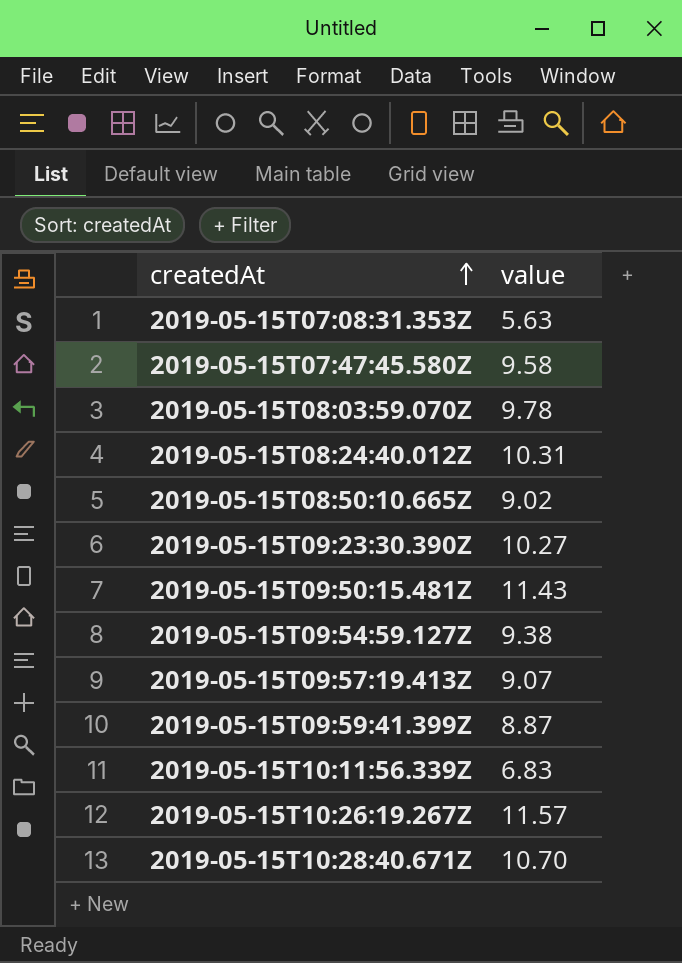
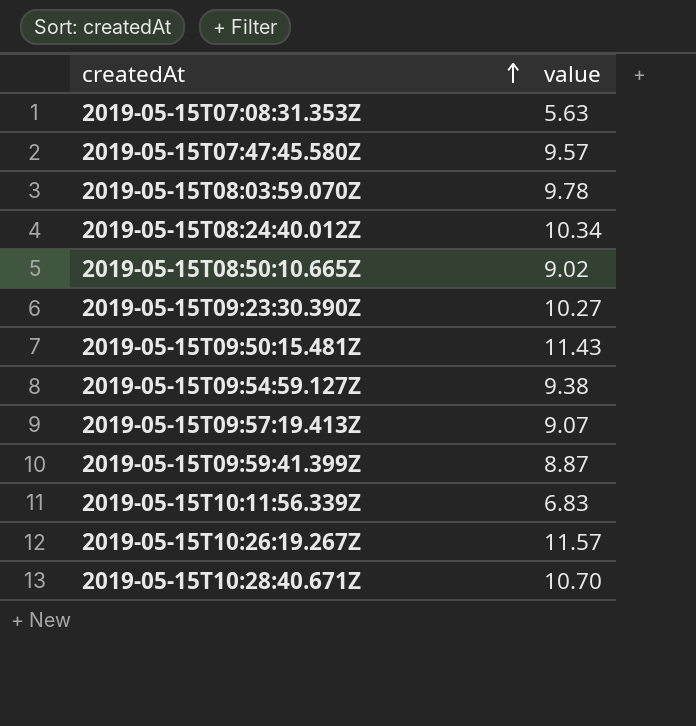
2019-05-15T07:47:45.580Z | value: 9.58 -> 9.57
2019-05-15T08:24:40.012Z | value: 10.31 -> 10.34

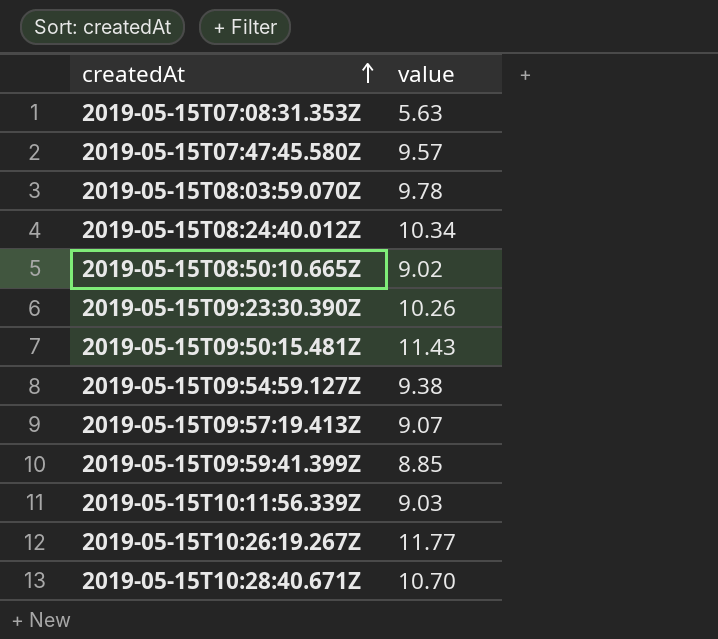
2019-05-15T09:23:30.390Z | value: 10.27 -> 10.26
2019-05-15T09:59:41.399Z | value: 8.87 -> 8.85
2019-05-15T10:11:56.339Z | value: 6.83 -> 9.03
2019-05-15T10:26:19.267Z | value: 11.57 -> 11.77

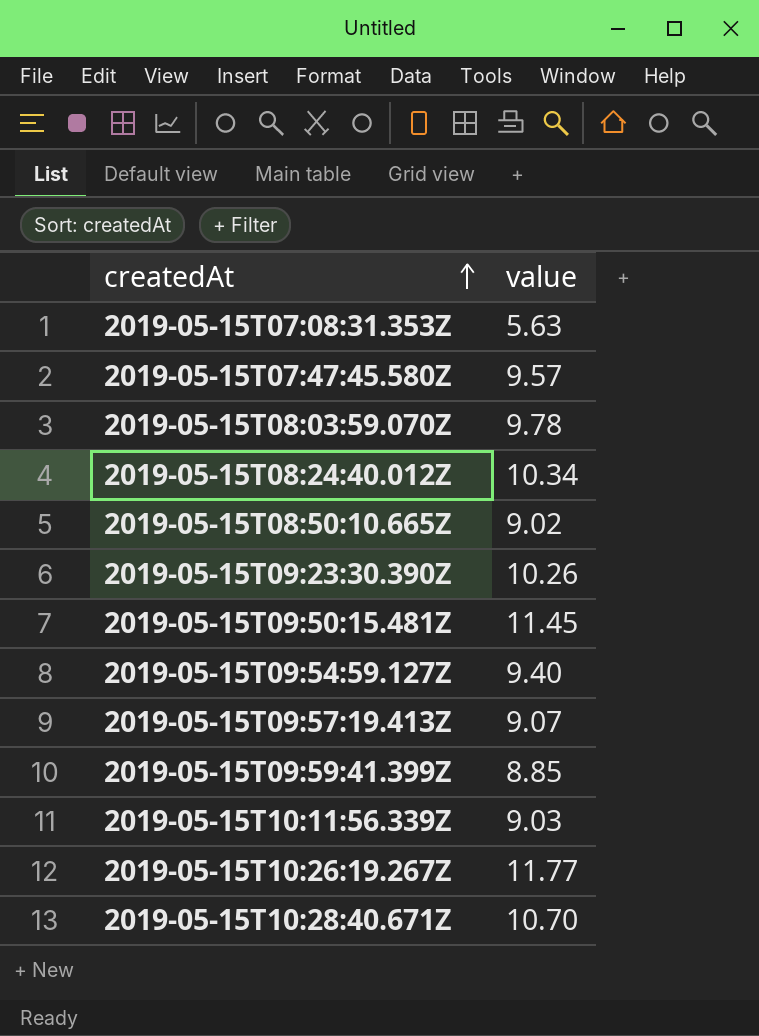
2019-05-15T09:50:15.481Z | value: 11.43 -> 11.45
2019-05-15T09:54:59.127Z | value: 9.38 -> 9.40

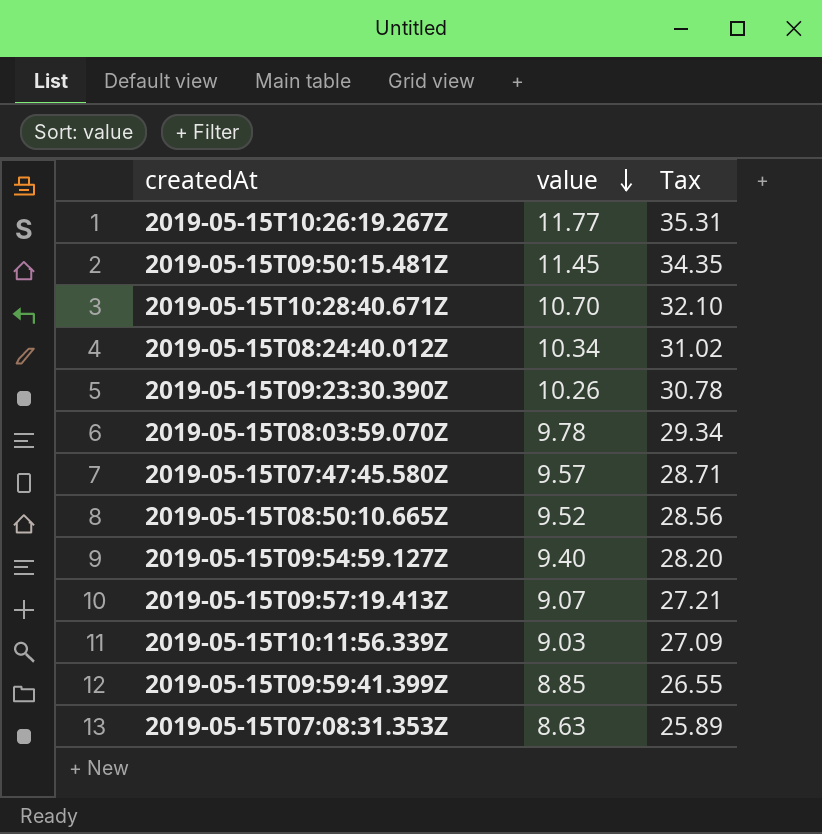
row order: createdAt ascending -> value descending
column Tax | formula: none -> [value] * 3
2019-05-15T08:50:10.665Z | value: 9.02 -> 9.52
2019-05-15T07:08:31.353Z | value: 5.63 -> 8.63

